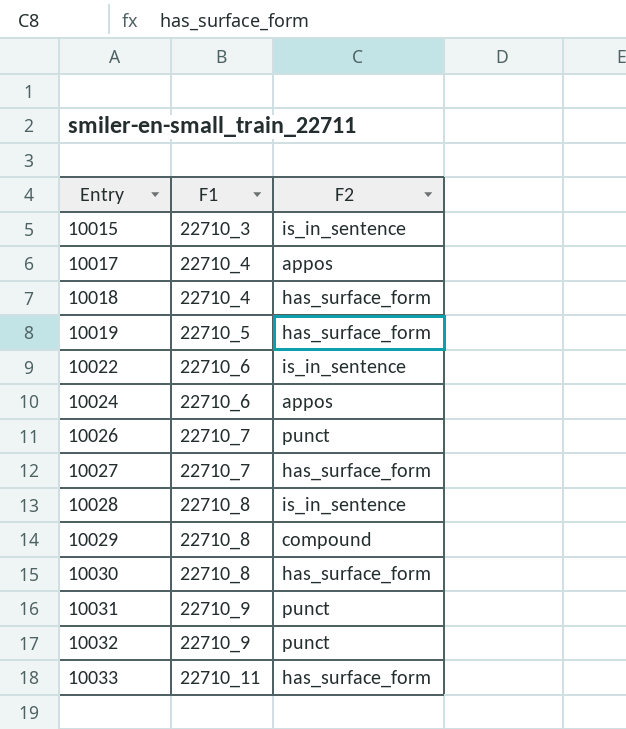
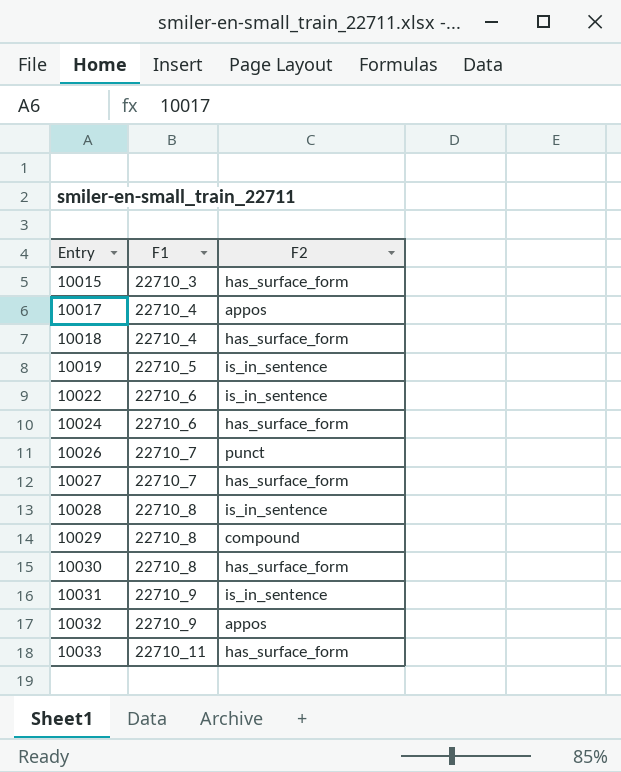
10015 | F2: is_in_sentence -> has_surface_form
10019 | F2: has_surface_form -> is_in_sentence
10024 | F2: appos -> has_surface_form
10031 | F2: punct -> is_in_sentence
10032 | F2: punct -> appos

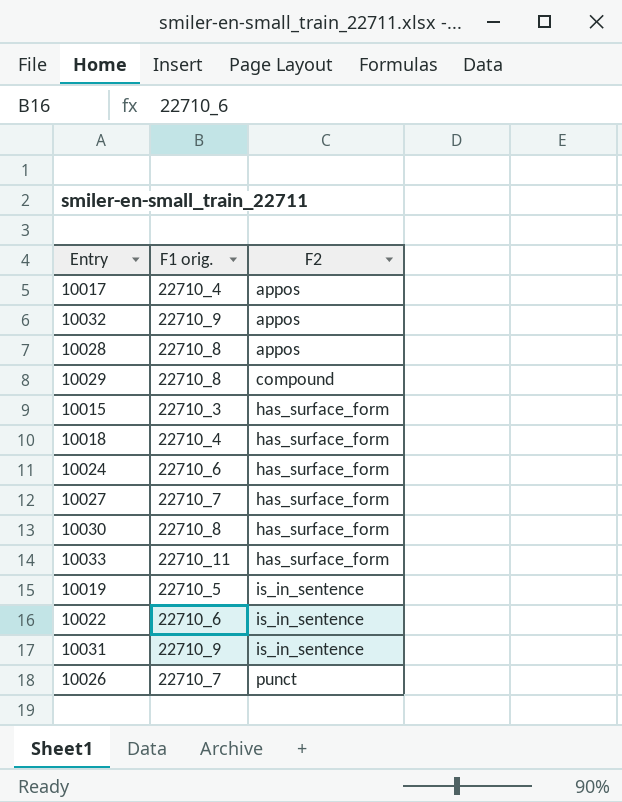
row order: Entry ascending -> F2 ascending
column name: F1 -> F1 orig.
10028 | F2: is_in_sentence -> appos

